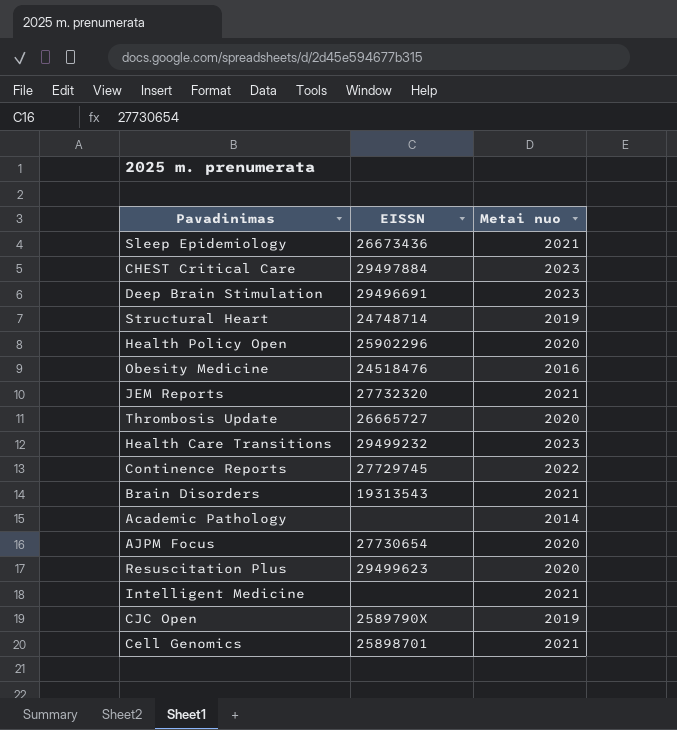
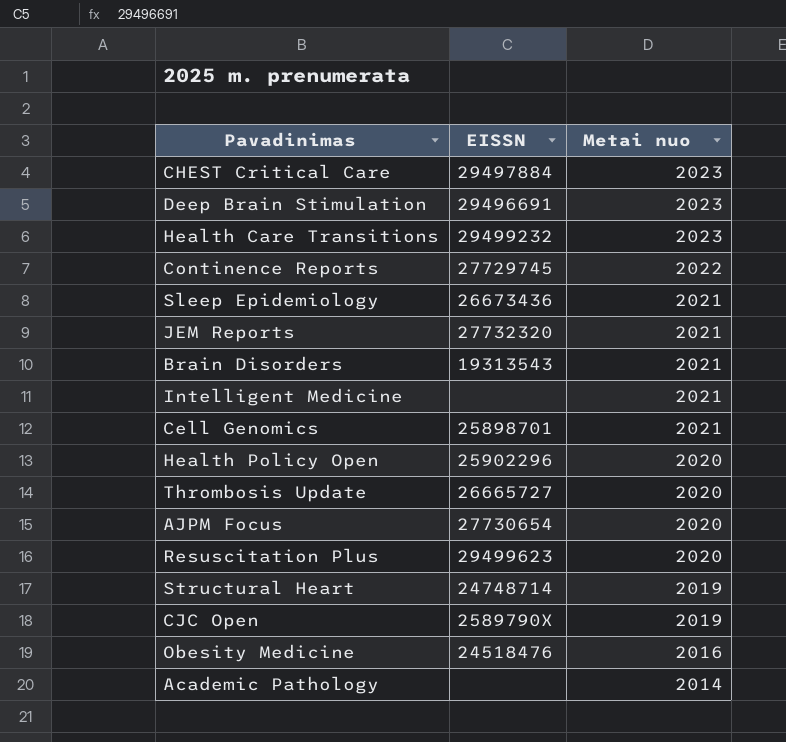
row order: none -> Metai nuo descending

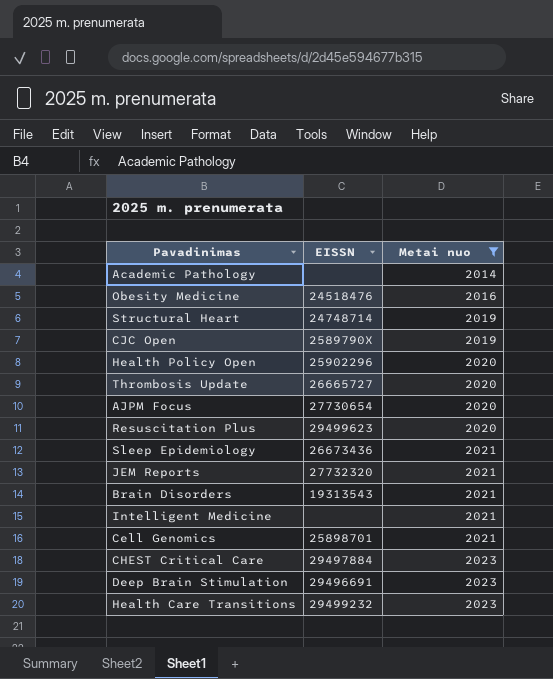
filter: none -> Metai nuo != 2022
row order: Metai nuo descending -> Metai nuo ascending

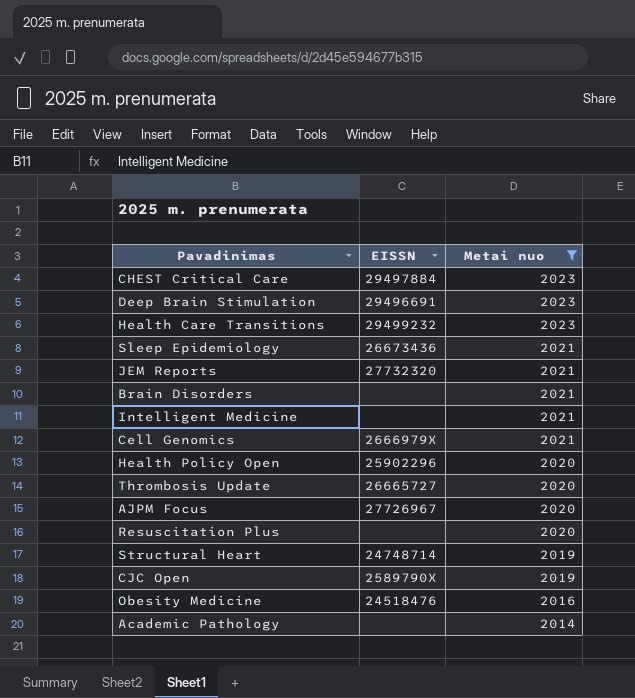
row order: Metai nuo ascending -> Metai nuo descending
Brain Disorders | EISSN: 19313543 -> none
Cell Genomics | EISSN: 25898701 -> 2666979X
AJPM Focus | EISSN: 27730654 -> 27726967
Resuscitation Plus | EISSN: 29499623 -> none

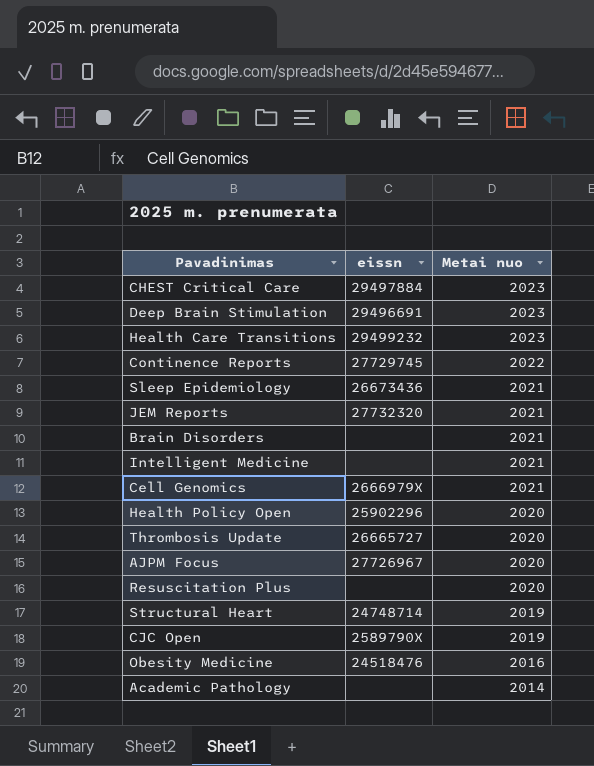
filter: Metai nuo != 2022 -> none
column name: EISSN -> eissn

